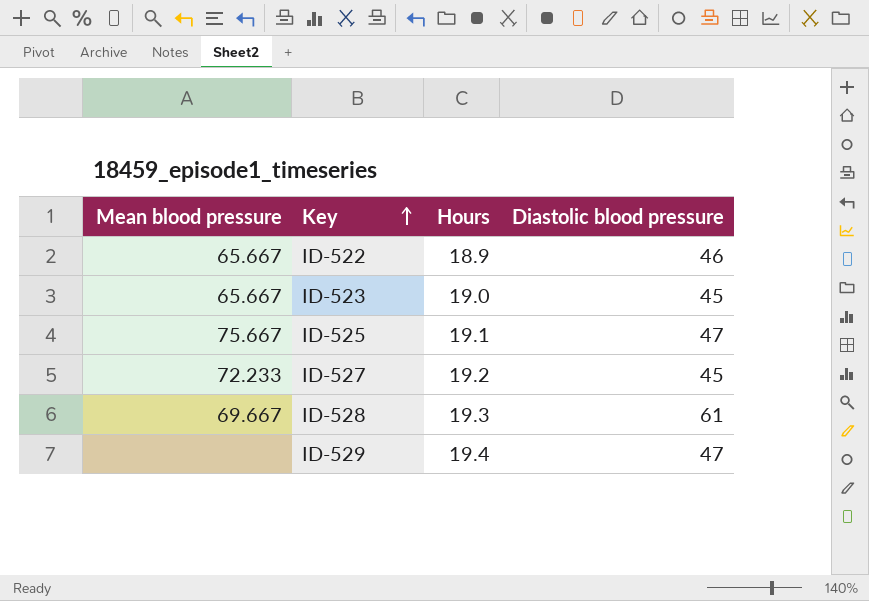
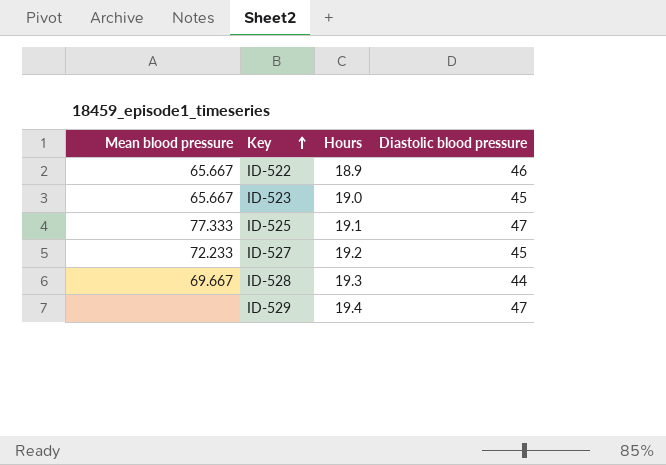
ID-525 | Mean blood pressure: 75.667 -> 77.333
ID-528 | Diastolic blood pressure: 61 -> 44

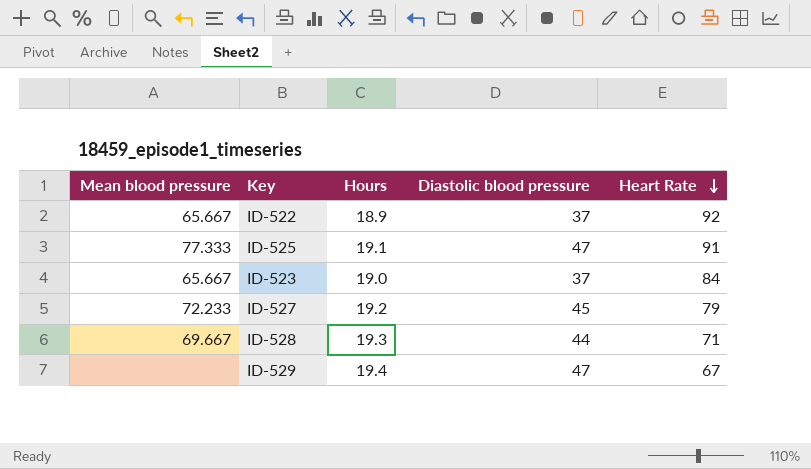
row order: Key ascending -> Heart Rate descending
column Heart Rate | position: none -> 5
ID-522 | Diastolic blood pressure: 46 -> 37
ID-523 | Diastolic blood pressure: 45 -> 37

